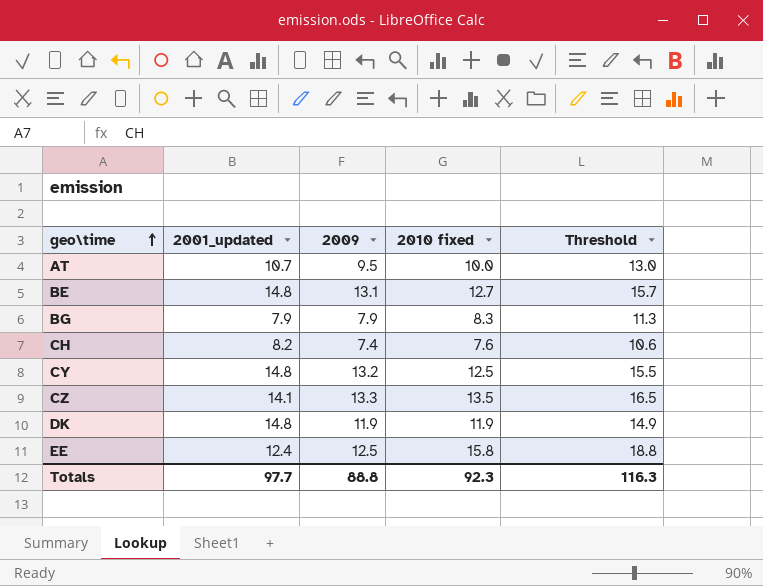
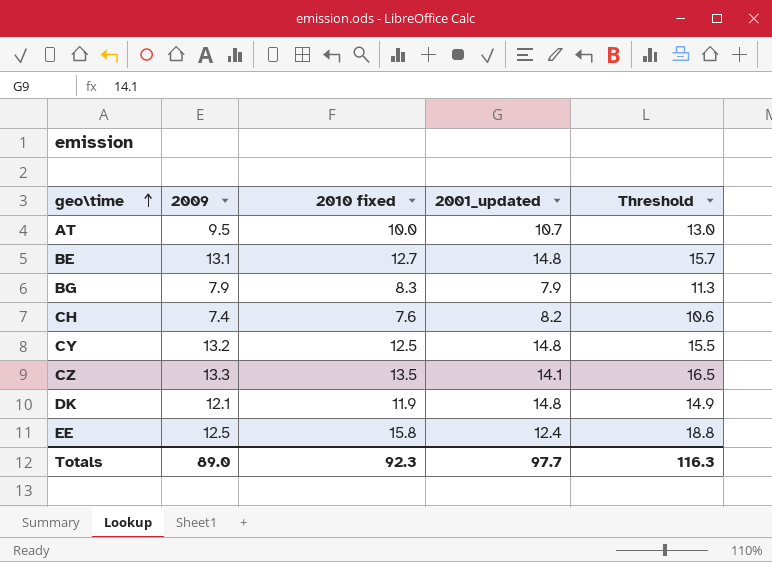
column 2001_updated | position: 2 -> 4
DK | 2009: 11.9 -> 12.1
Totals | 2009: 88.8 -> 89.0

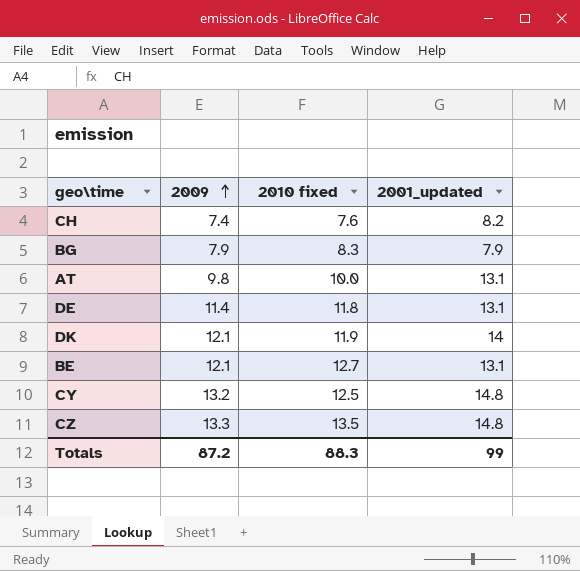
row order: geo\time ascending -> 2009 ascending
column Threshold | formula: [2010 fixed] + 3 -> none
row EE: 12.5 | 15.8 | 12.4 | 18.8 -> none
AT | 2009: 9.5 -> 9.8
AT | 2001_updated: 10.7 -> 13.1
row DE: none -> 11.4 | 11.8 | 13.1
DK | 2001_updated: 14.8 -> 14
BE | 2009: 13.1 -> 12.1
BE | 2001_updated: 14.8 -> 13.1
CZ | 2001_updated: 14.1 -> 14.8
Totals | 2009: 89.0 -> 87.2
Totals | 2010 fixed: 92.3 -> 88.3
Totals | 2001_updated: 97.7 -> 99

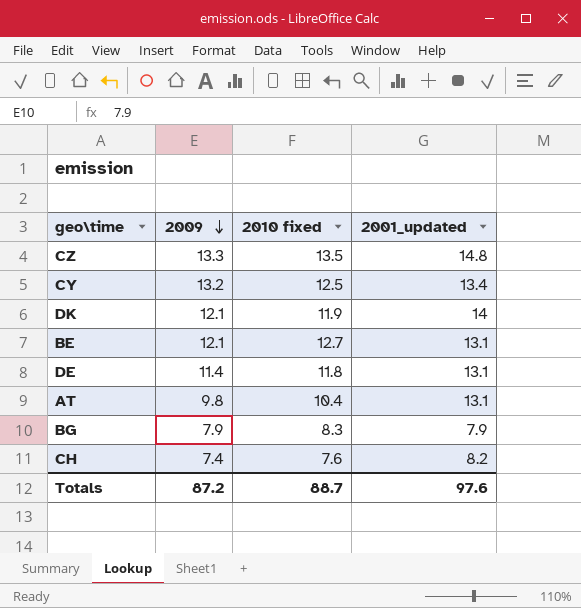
row order: 2009 ascending -> 2009 descending
CY | 2001_updated: 14.8 -> 13.4
AT | 2010 fixed: 10.0 -> 10.4
Totals | 2010 fixed: 88.3 -> 88.7
Totals | 2001_updated: 99 -> 97.6

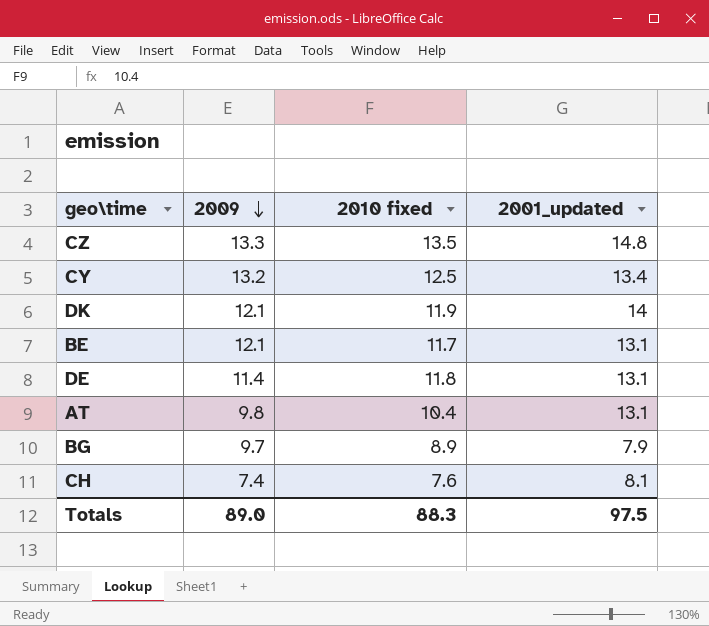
BE | 2010 fixed: 12.7 -> 11.7
BG | 2009: 7.9 -> 9.7
BG | 2010 fixed: 8.3 -> 8.9
CH | 2001_updated: 8.2 -> 8.1
Totals | 2009: 87.2 -> 89.0
Totals | 2010 fixed: 88.7 -> 88.3
Totals | 2001_updated: 97.6 -> 97.5

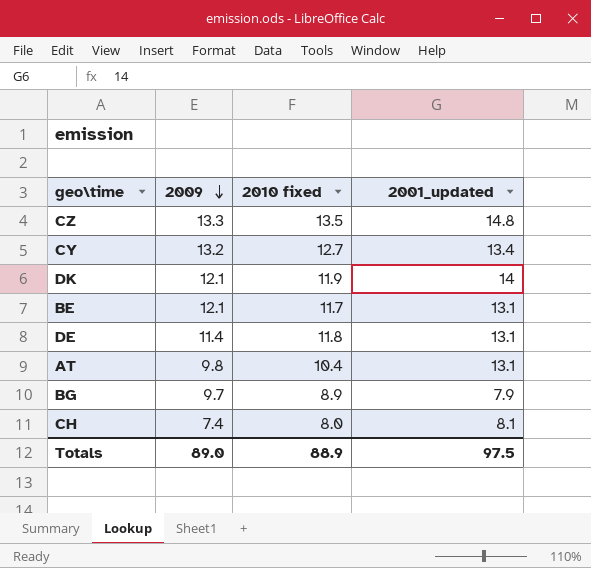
CY | 2010 fixed: 12.5 -> 12.7
CH | 2010 fixed: 7.6 -> 8.0
Totals | 2010 fixed: 88.3 -> 88.9

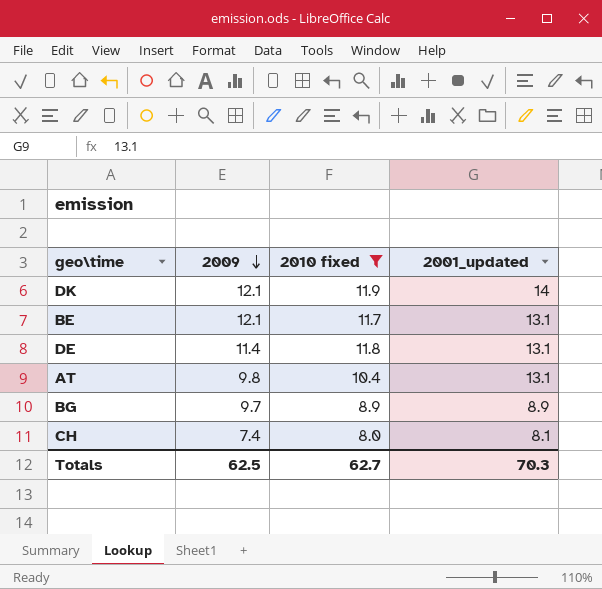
filter: none -> 2010 fixed <= 11.9
BG | 2001_updated: 7.9 -> 8.9
Totals | 2009: 89.0 -> 62.5
Totals | 2010 fixed: 88.9 -> 62.7
Totals | 2001_updated: 97.5 -> 70.3

